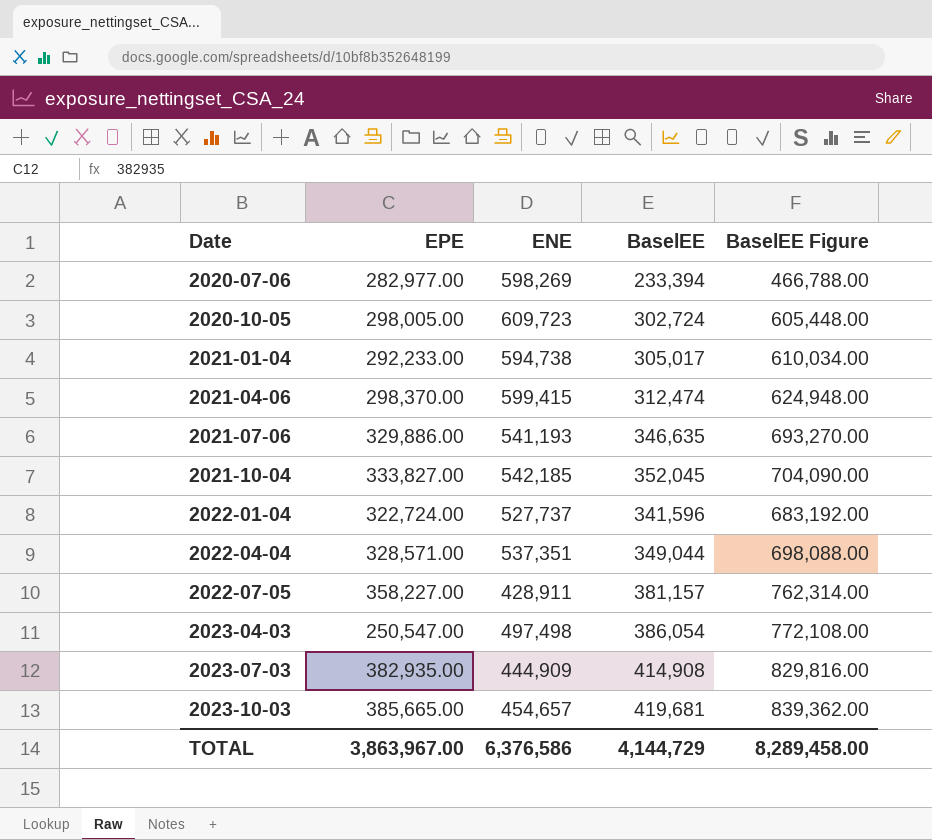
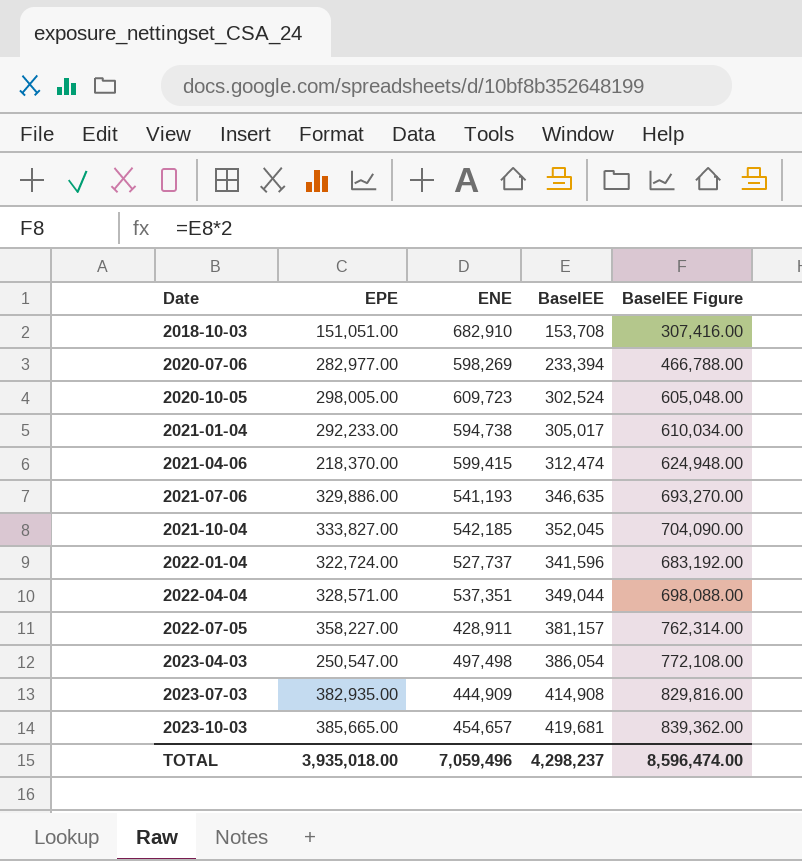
row 2018-10-03: none -> 151,051.00 | 682,910 | 153,708 | 307,416.00
2020-10-05 | BaselEE: 302,724 -> 302,524
2020-10-05 | BaselEE Figure: 605,448.00 -> 605,048.00
2021-04-06 | EPE: 298,370.00 -> 218,370.00
TOTAL | EPE: 3,863,967.00 -> 3,935,018.00
TOTAL | ENE: 6,376,586 -> 7,059,496
TOTAL | BaselEE: 4,144,729 -> 4,298,237
TOTAL | BaselEE Figure: 8,289,458.00 -> 8,596,474.00

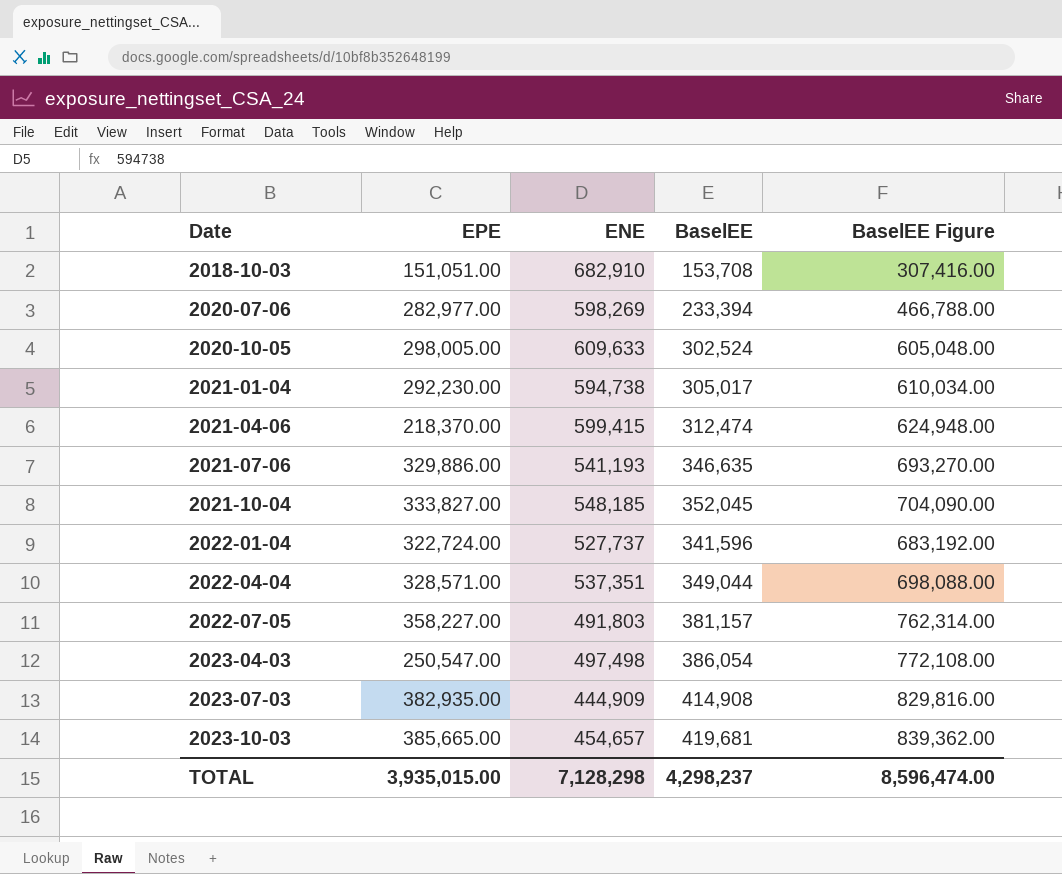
2020-10-05 | ENE: 609,723 -> 609,633
2021-01-04 | EPE: 292,233.00 -> 292,230.00
2021-10-04 | ENE: 542,185 -> 548,185
2022-07-05 | ENE: 428,911 -> 491,803
TOTAL | EPE: 3,935,018.00 -> 3,935,015.00
TOTAL | ENE: 7,059,496 -> 7,128,298

